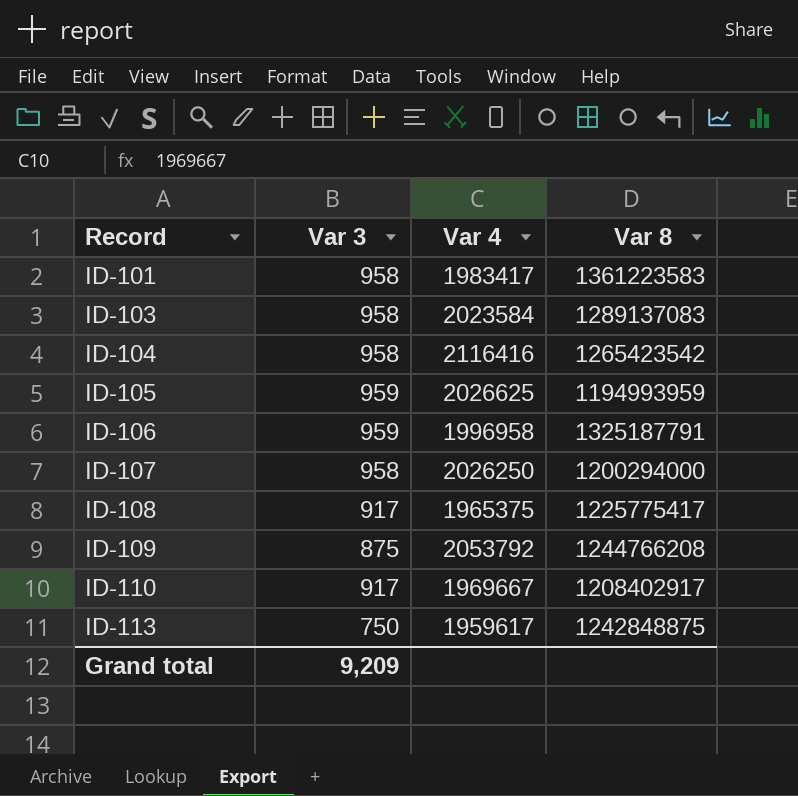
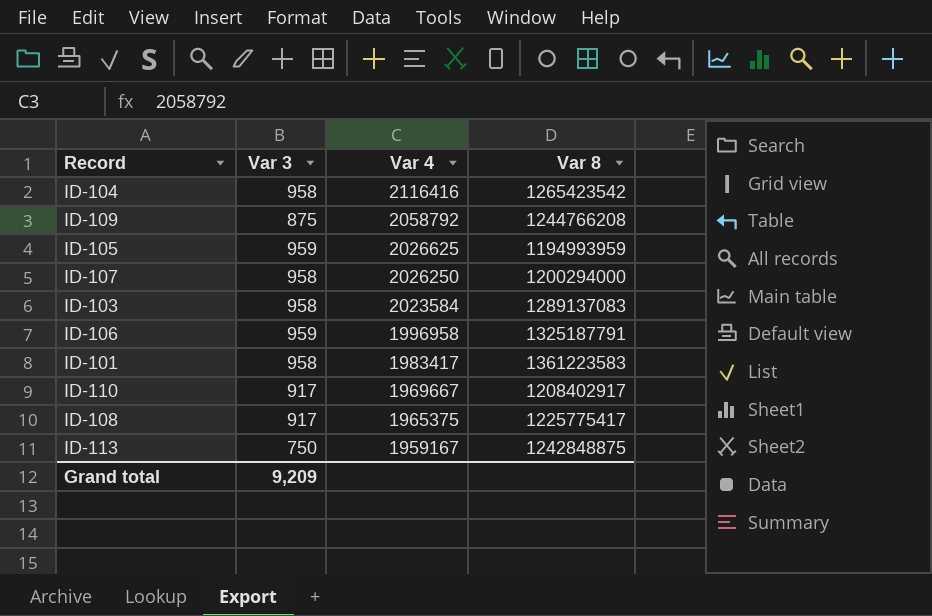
row order: Record ascending -> Var 4 descending
ID-109 | Var 4: 2053792 -> 2058792
ID-113 | Var 4: 1959617 -> 1959167

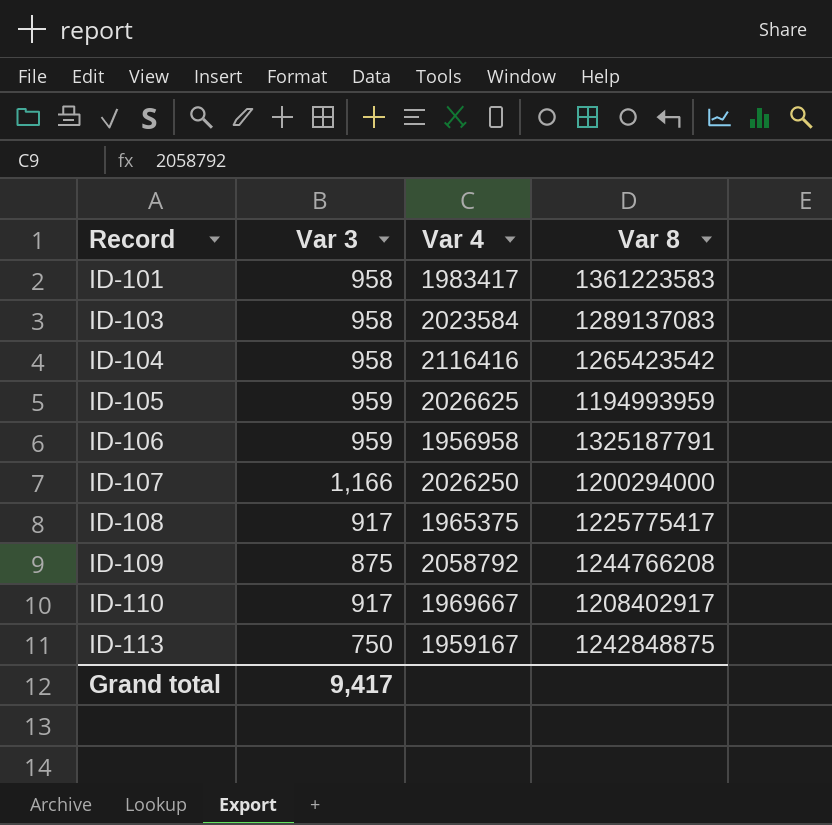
row order: Var 4 descending -> Record ascending
ID-106 | Var 4: 1996958 -> 1956958
ID-107 | Var 3: 958 -> 1,166
Grand total | Var 3: 9,209 -> 9,417

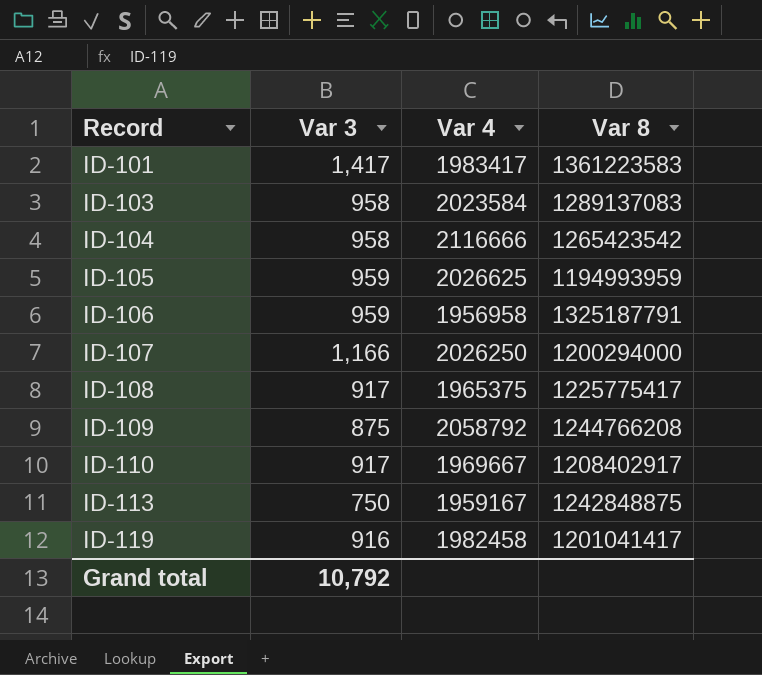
ID-101 | Var 3: 958 -> 1,417
ID-104 | Var 4: 2116416 -> 2116666
row ID-119: none -> 916 | 1982458 | 1201041417
Grand total | Var 3: 9,417 -> 10,792

